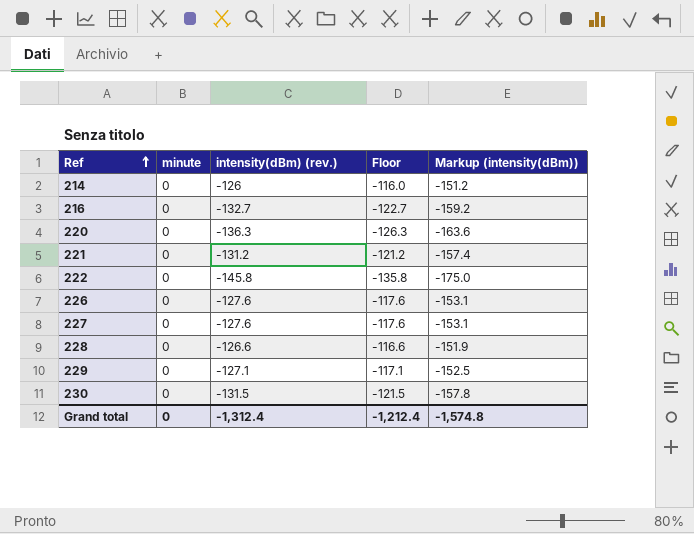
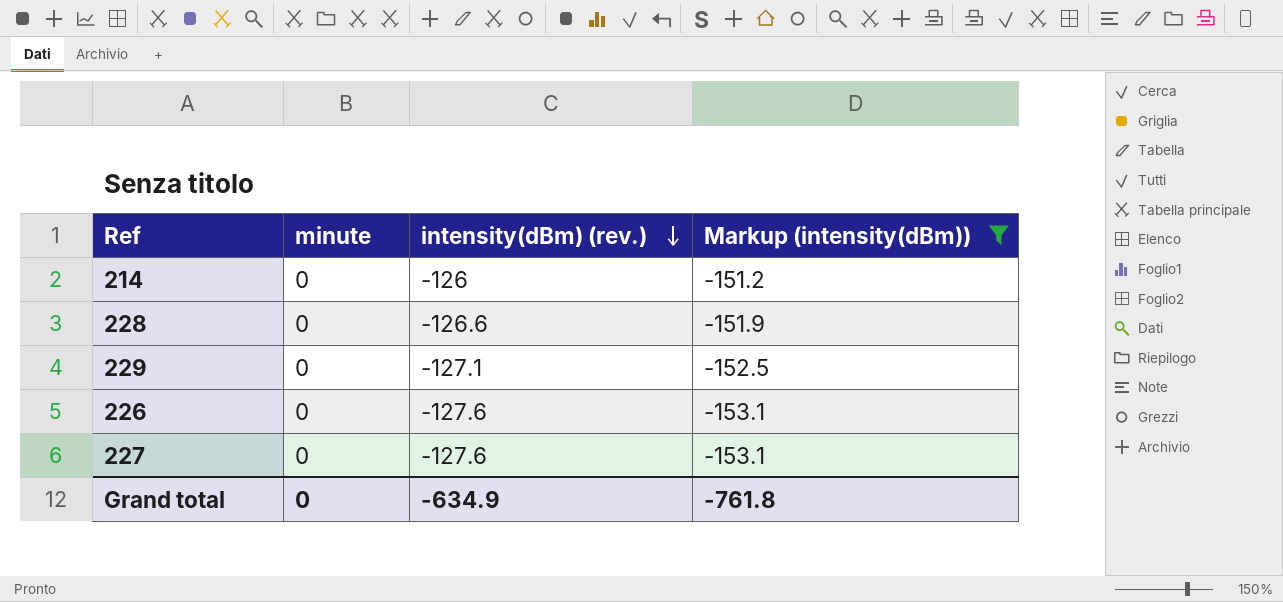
filter: none -> Markup (intensity(dBm)) >= -153.1
row order: Ref ascending -> intensity(dBm) (rev.) descending
column Floor | formula: [intensity(dBm) (rev.)] + 10 -> none
Grand total | intensity(dBm) (rev.): -1,312.4 -> -634.9
Grand total | Markup (intensity(dBm)): -1,574.8 -> -761.8

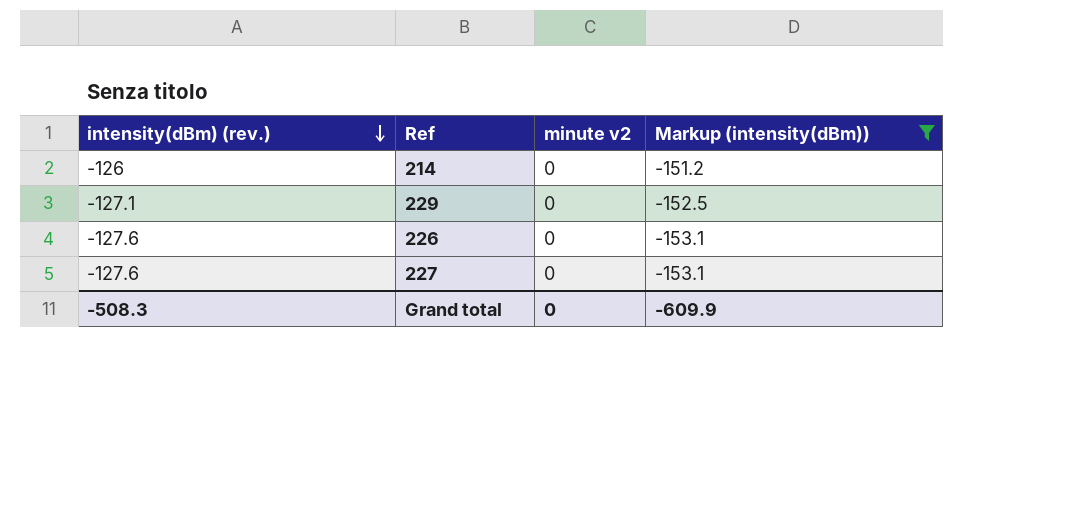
column intensity(dBm) (rev.) | position: 3 -> 1
column name: minute -> minute v2
row 228: 0 | -126.6 | -151.9 -> none
Grand total | intensity(dBm) (rev.): -634.9 -> -508.3
Grand total | Markup (intensity(dBm)): -761.8 -> -609.9

